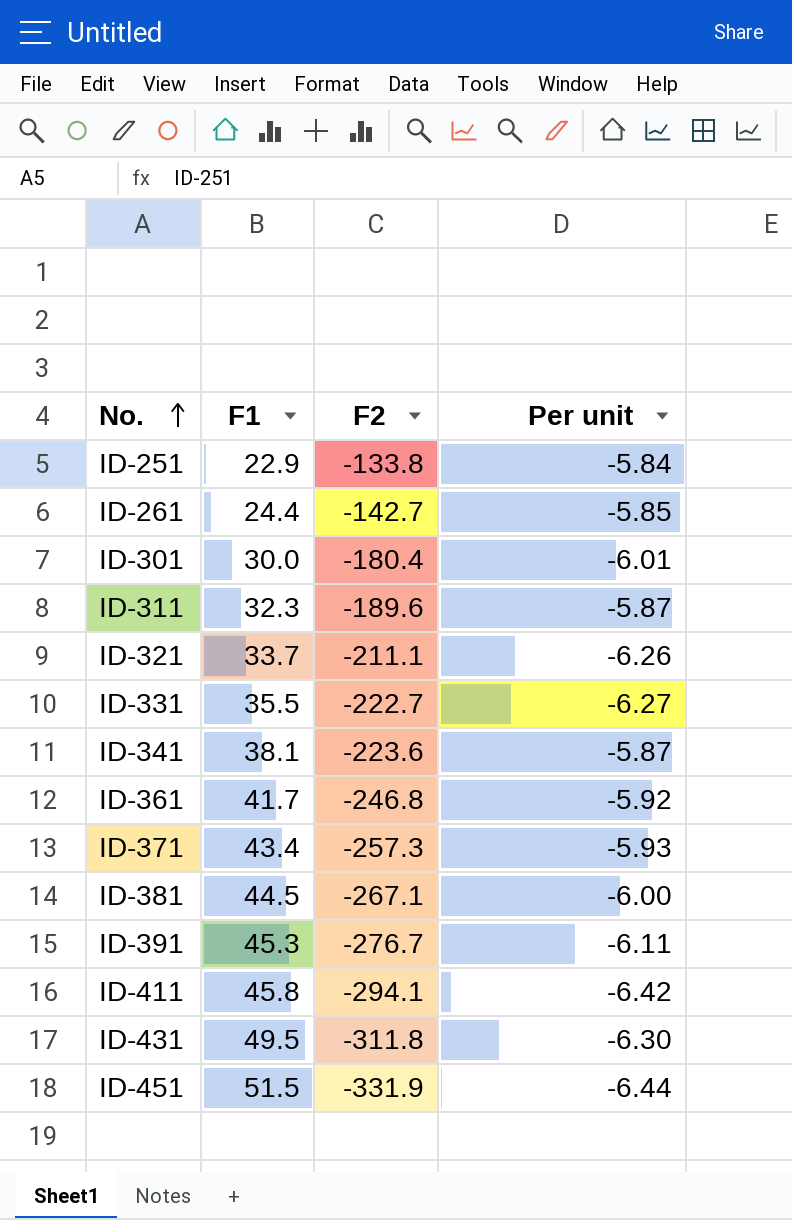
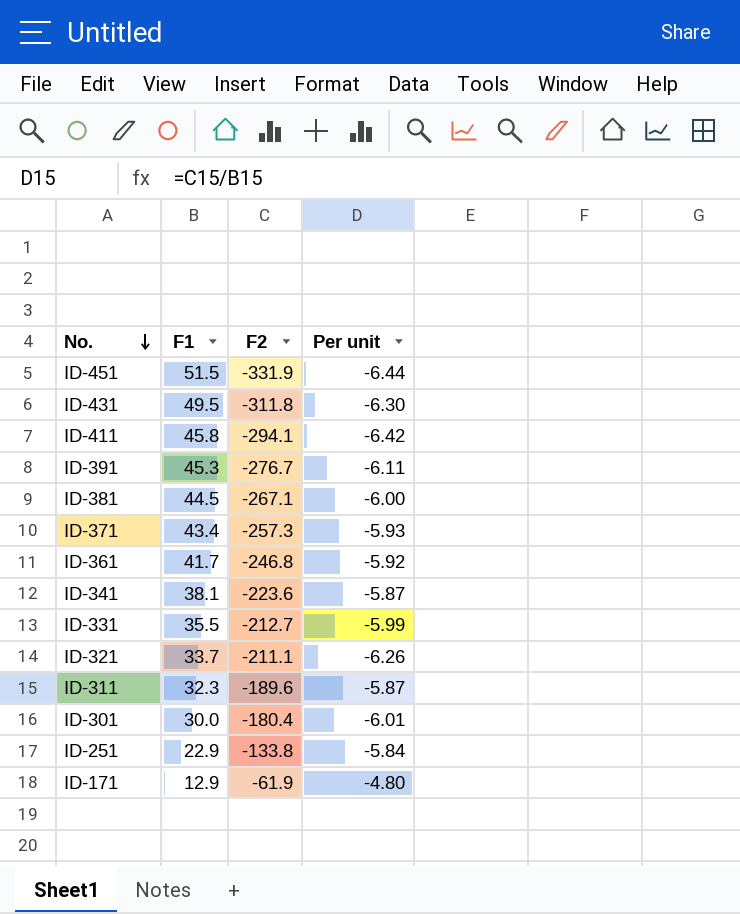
row order: No. ascending -> No. descending
row ID-261: 24.4 | -142.7 | -5.85 -> none
ID-331 | F2: -222.7 -> -212.7
ID-331 | Per unit: -6.27 -> -5.99
row ID-171: none -> 12.9 | -61.9 | -4.80

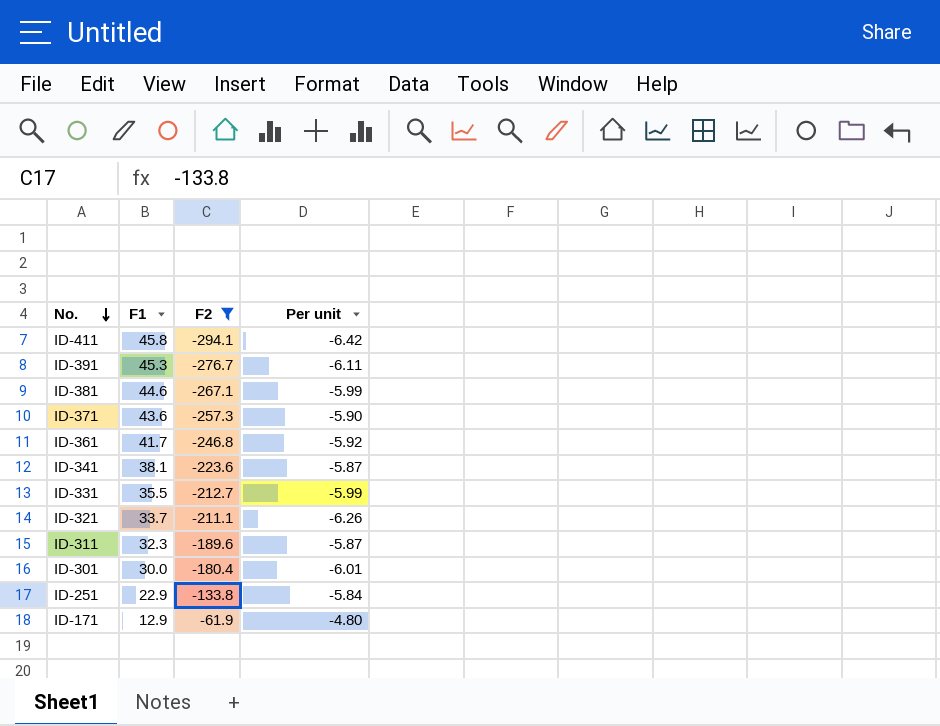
filter: none -> F2 >= -294.1
ID-381 | F1: 44.5 -> 44.6
ID-381 | Per unit: -6.00 -> -5.99
ID-371 | F1: 43.4 -> 43.6
ID-371 | Per unit: -5.93 -> -5.90

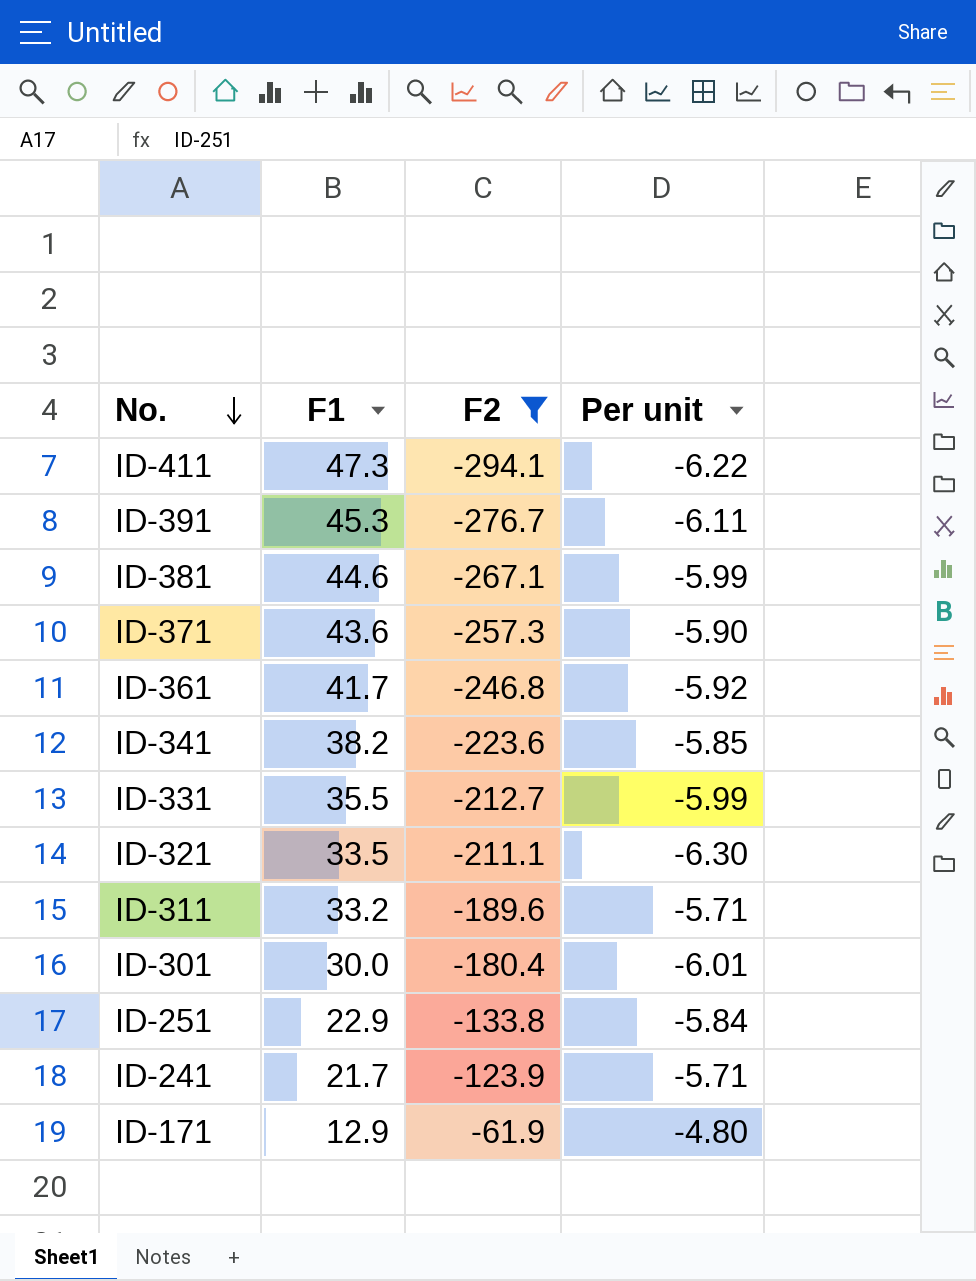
ID-411 | F1: 45.8 -> 47.3
ID-411 | Per unit: -6.42 -> -6.22
ID-341 | F1: 38.1 -> 38.2
ID-341 | Per unit: -5.87 -> -5.85
ID-321 | F1: 33.7 -> 33.5
ID-321 | Per unit: -6.26 -> -6.30
ID-311 | F1: 32.3 -> 33.2
ID-311 | Per unit: -5.87 -> -5.71
row ID-241: none -> 21.7 | -123.9 | -5.71

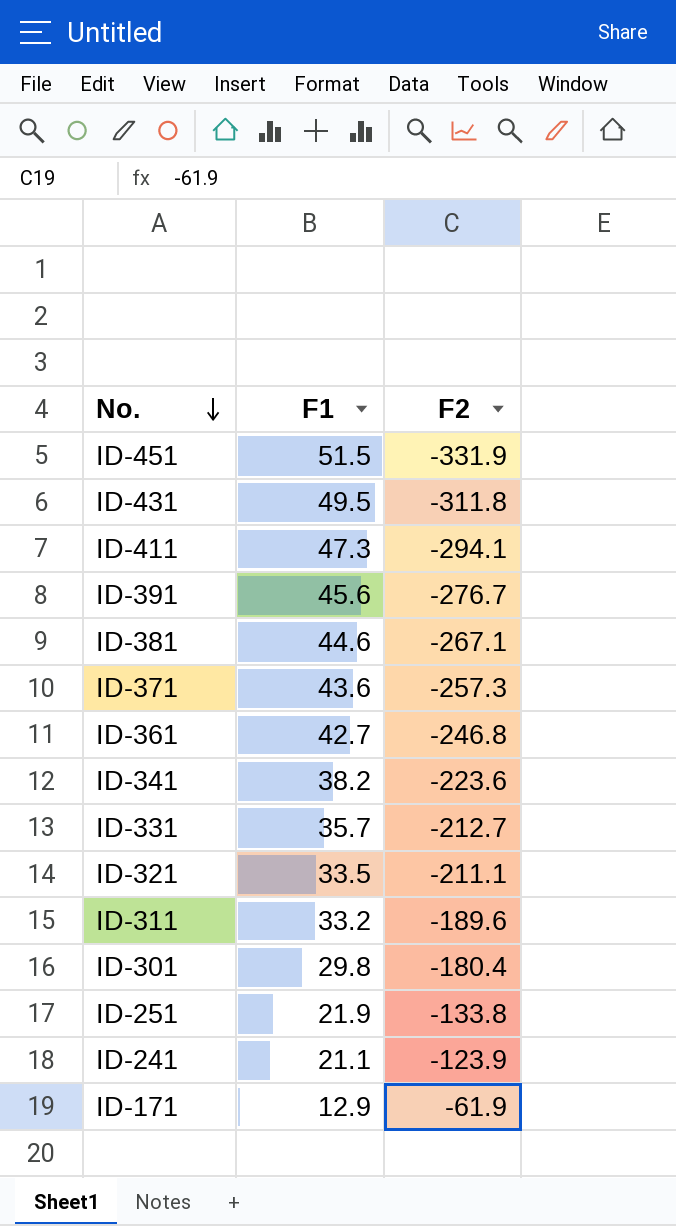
filter: F2 >= -294.1 -> none
column Per unit | formula: [F2] / [F1] -> none
ID-391 | F1: 45.3 -> 45.6
ID-361 | F1: 41.7 -> 42.7
ID-331 | F1: 35.5 -> 35.7
ID-301 | F1: 30.0 -> 29.8
ID-251 | F1: 22.9 -> 21.9
ID-241 | F1: 21.7 -> 21.1

